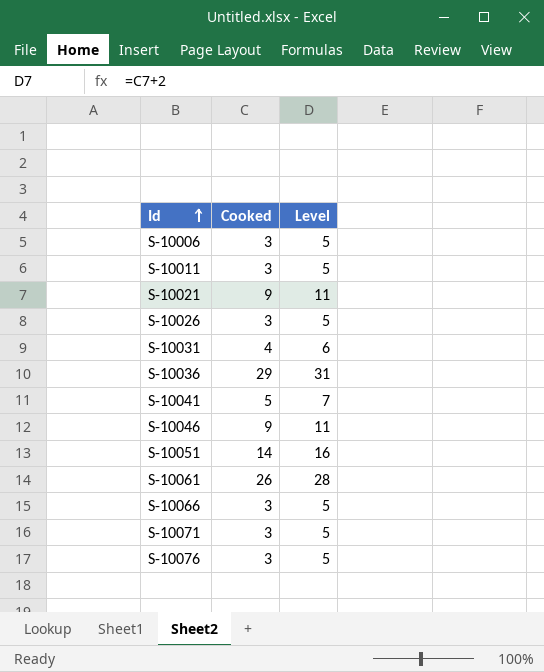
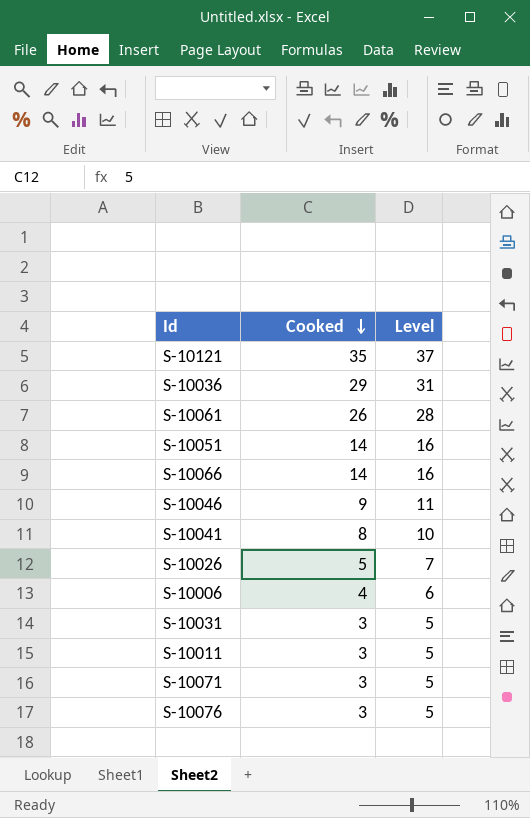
row order: Id ascending -> Cooked descending
row S-10021: 9 | 11 -> none
row S-10121: none -> 35 | 37
S-10066 | Cooked: 3 -> 14
S-10066 | Level: 5 -> 16
S-10041 | Cooked: 5 -> 8
S-10041 | Level: 7 -> 10
S-10026 | Cooked: 3 -> 5
S-10026 | Level: 5 -> 7
S-10006 | Cooked: 3 -> 4
S-10006 | Level: 5 -> 6
S-10031 | Cooked: 4 -> 3
S-10031 | Level: 6 -> 5

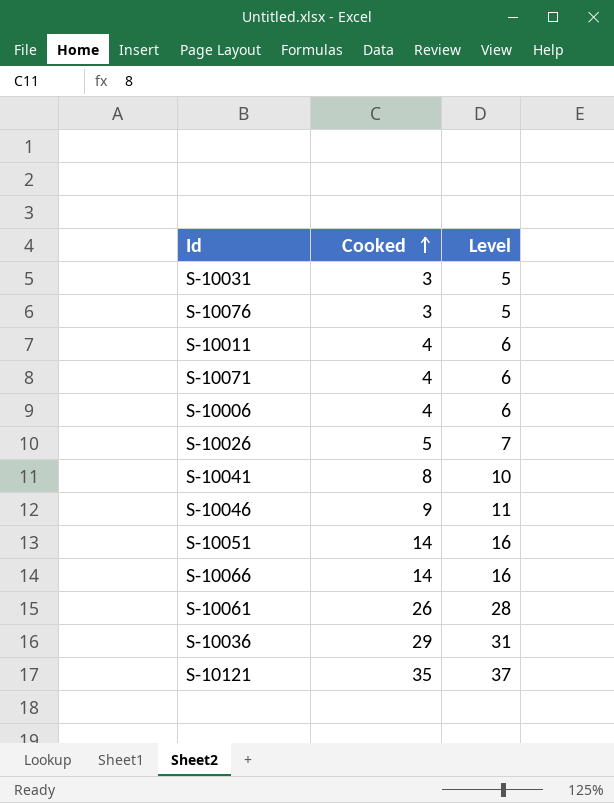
row order: Cooked descending -> Cooked ascending
S-10011 | Cooked: 3 -> 4
S-10011 | Level: 5 -> 6
S-10071 | Cooked: 3 -> 4
S-10071 | Level: 5 -> 6

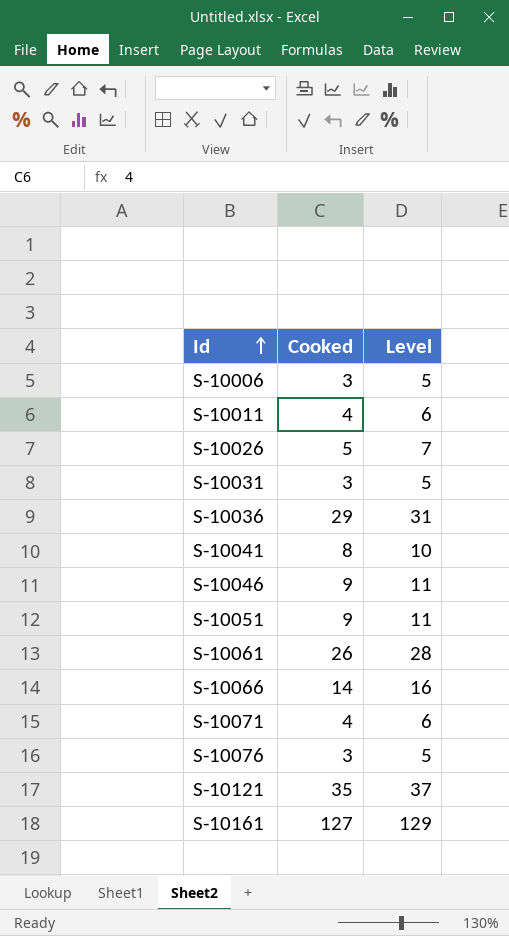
row order: Cooked ascending -> Id ascending
S-10006 | Cooked: 4 -> 3
S-10006 | Level: 6 -> 5
S-10051 | Cooked: 14 -> 9
S-10051 | Level: 16 -> 11
row S-10161: none -> 127 | 129

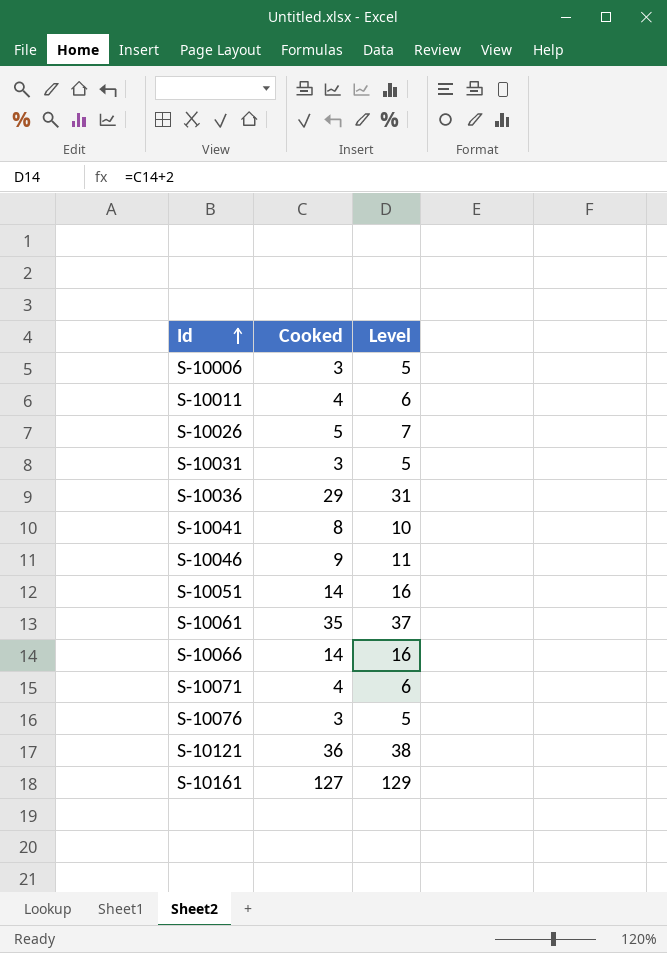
S-10051 | Cooked: 9 -> 14
S-10051 | Level: 11 -> 16
S-10061 | Cooked: 26 -> 35
S-10061 | Level: 28 -> 37
S-10121 | Cooked: 35 -> 36
S-10121 | Level: 37 -> 38

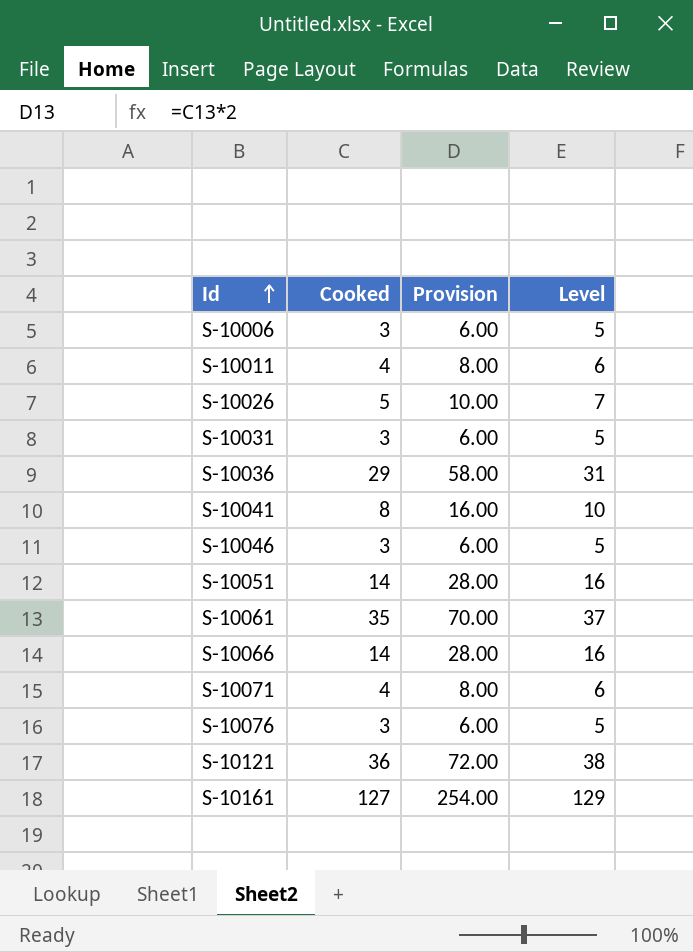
column Provision | formula: none -> [Cooked] * 2
S-10046 | Cooked: 9 -> 3
S-10046 | Level: 11 -> 5

